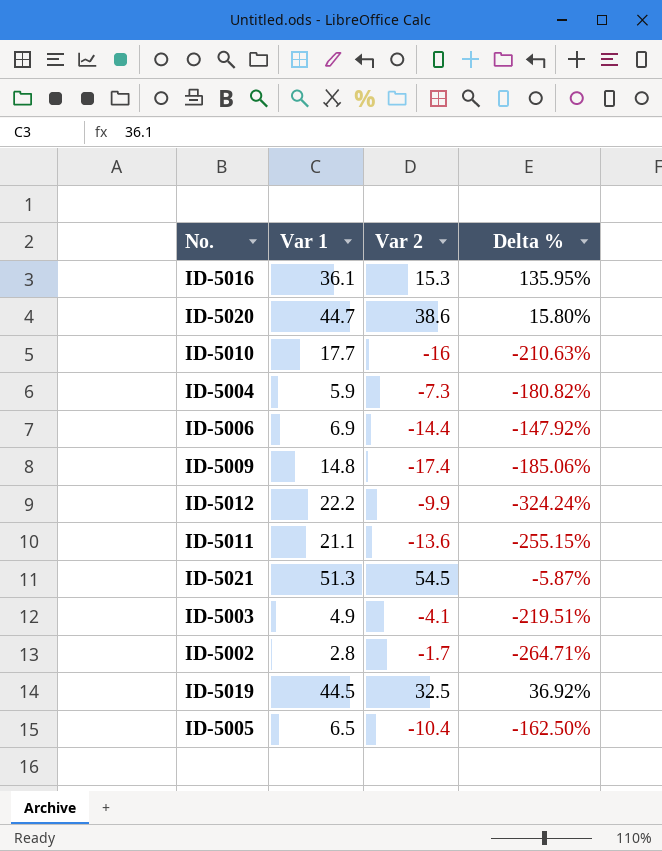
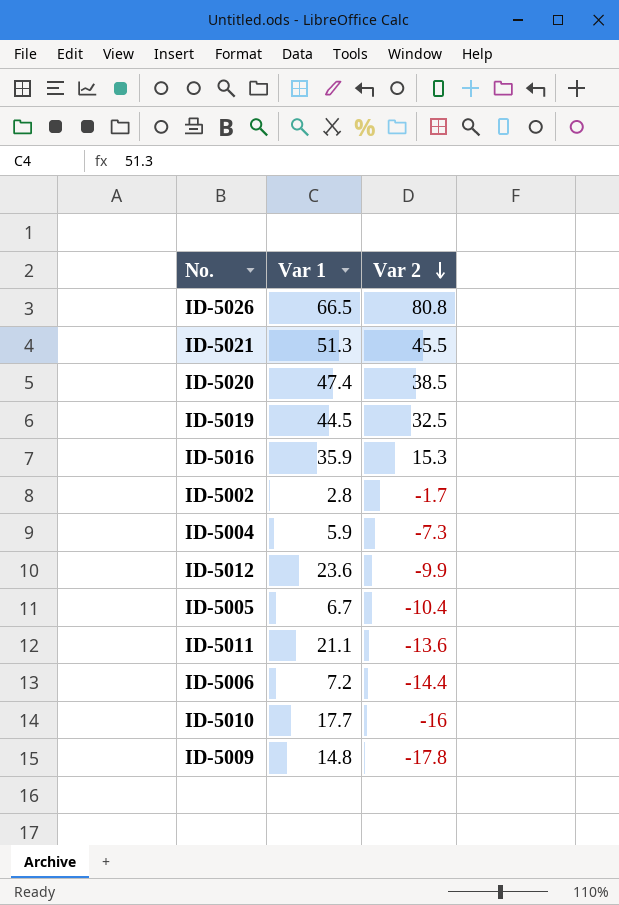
row order: none -> Var 2 descending
column Delta % | formula: ([Var 1] - [Var 2]) / [Var 2] -> none
row ID-5003: 4.9 | -4.1 | -219.51% -> none
row ID-5026: none -> 66.5 | 80.8
ID-5021 | Var 2: 54.5 -> 45.5
ID-5020 | Var 1: 44.7 -> 47.4
ID-5020 | Var 2: 38.6 -> 38.5
ID-5016 | Var 1: 36.1 -> 35.9
ID-5012 | Var 1: 22.2 -> 23.6
ID-5005 | Var 1: 6.5 -> 6.7
ID-5006 | Var 1: 6.9 -> 7.2
ID-5009 | Var 2: -17.4 -> -17.8

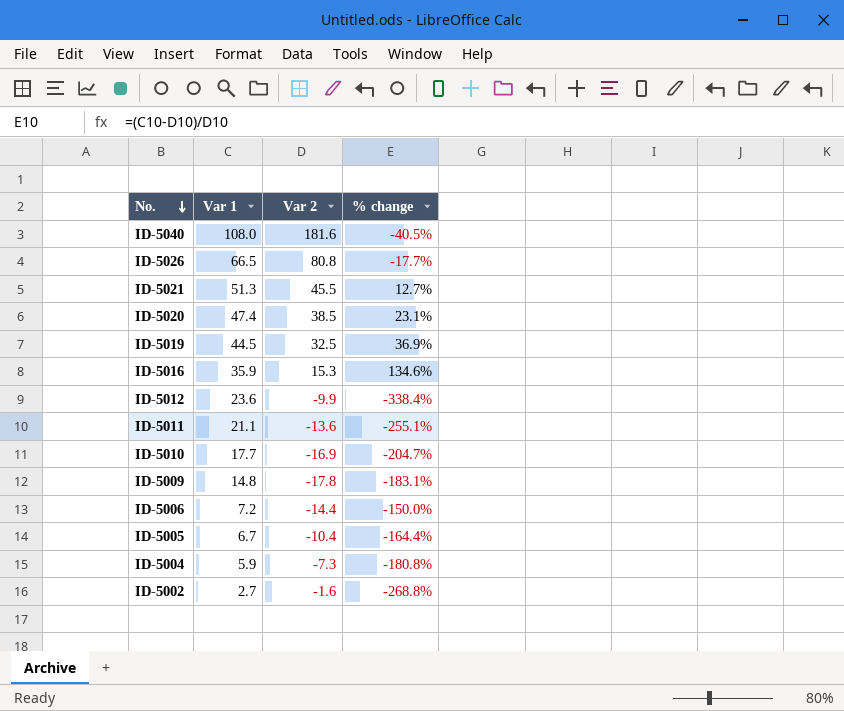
row order: Var 2 descending -> No. descending
column % change | formula: none -> ([Var 1] - [Var 2]) / [Var 2]
row ID-5040: none -> 108.0 | 181.6 | -40.5%
ID-5010 | Var 2: -16 -> -16.9
ID-5002 | Var 1: 2.8 -> 2.7
ID-5002 | Var 2: -1.7 -> -1.6

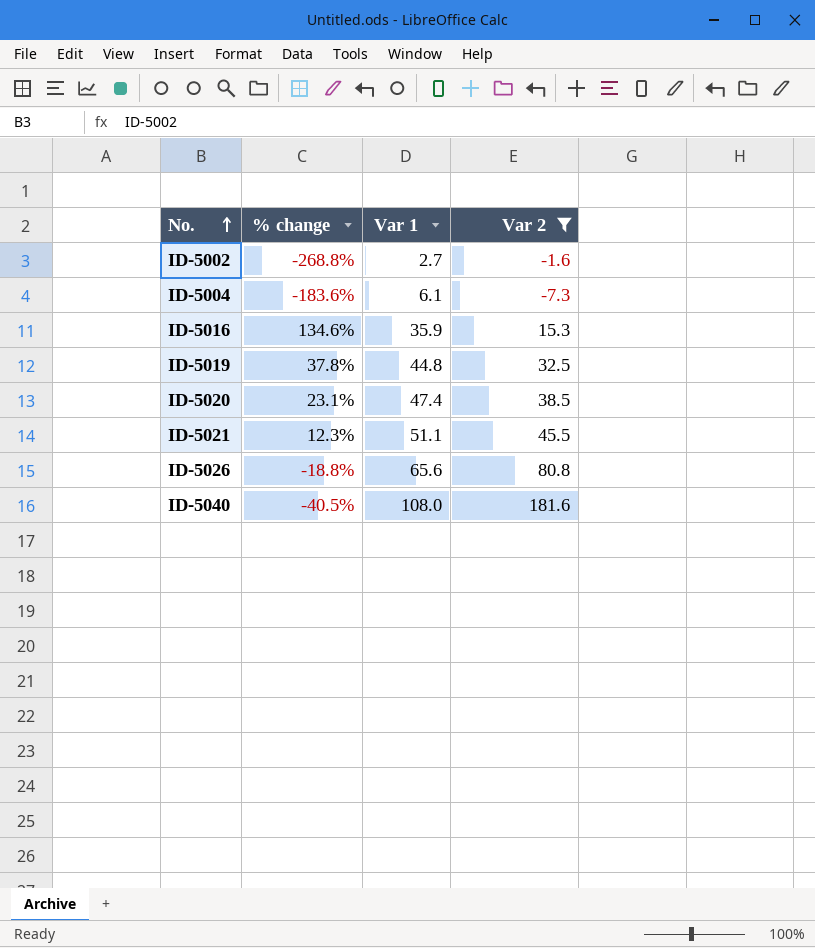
filter: none -> Var 2 >= -7.3
row order: No. descending -> No. ascending
column % change | position: 4 -> 2
ID-5004 | % change: -180.8% -> -183.6%
ID-5004 | Var 1: 5.9 -> 6.1
ID-5019 | % change: 36.9% -> 37.8%
ID-5019 | Var 1: 44.5 -> 44.8
ID-5021 | % change: 12.7% -> 12.3%
ID-5021 | Var 1: 51.3 -> 51.1
ID-5026 | % change: -17.7% -> -18.8%
ID-5026 | Var 1: 66.5 -> 65.6

